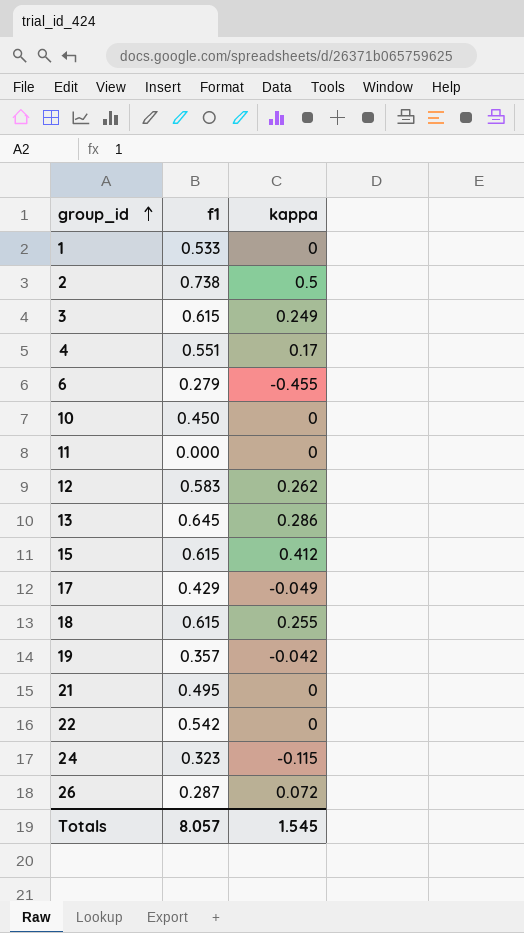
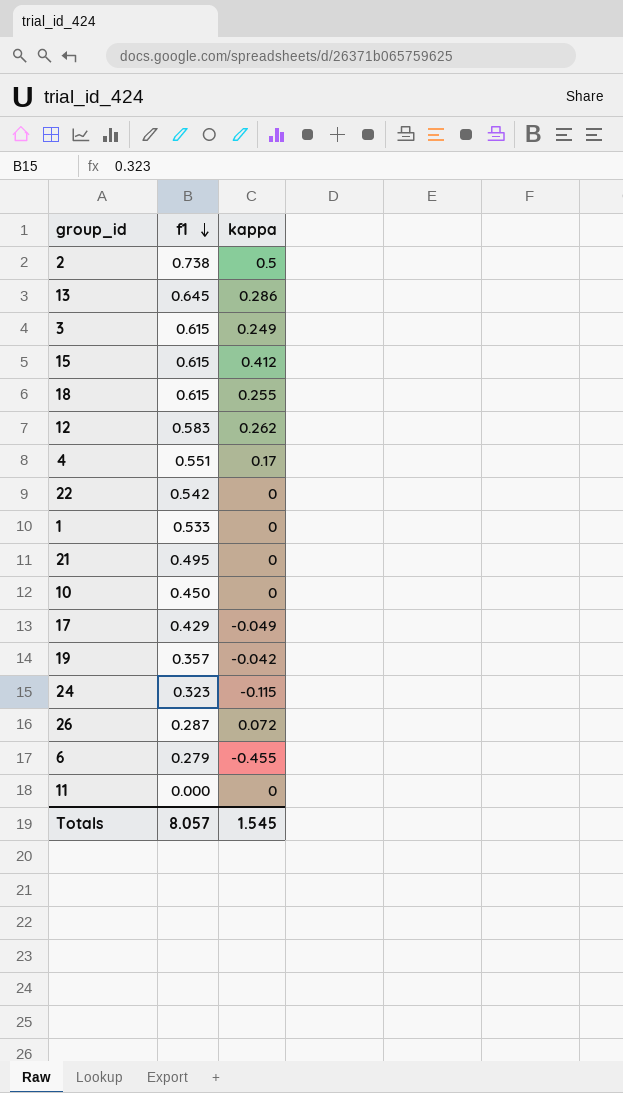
row order: group_id ascending -> f1 descending

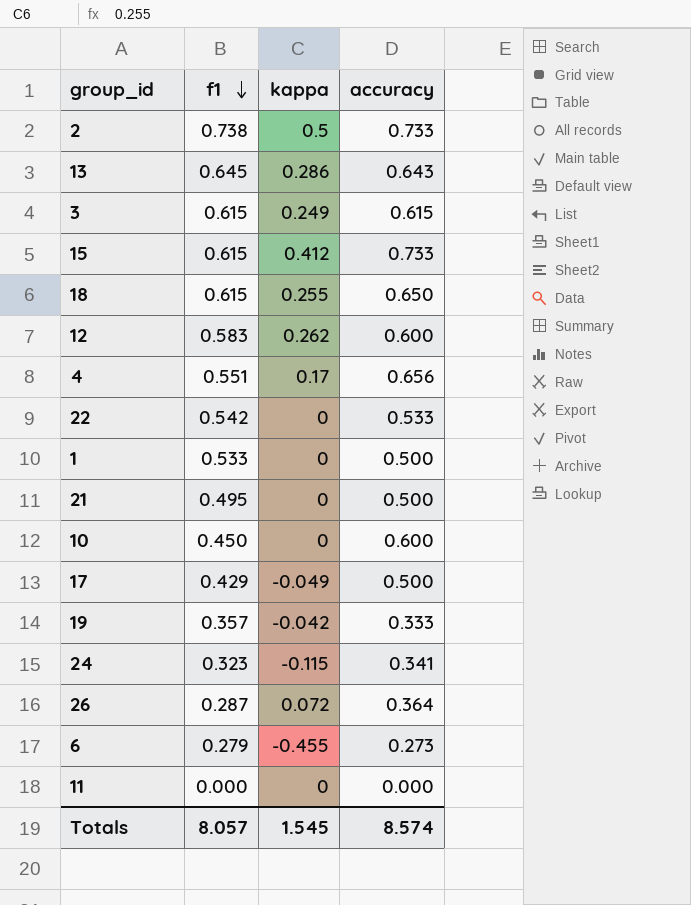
column accuracy | position: none -> 4

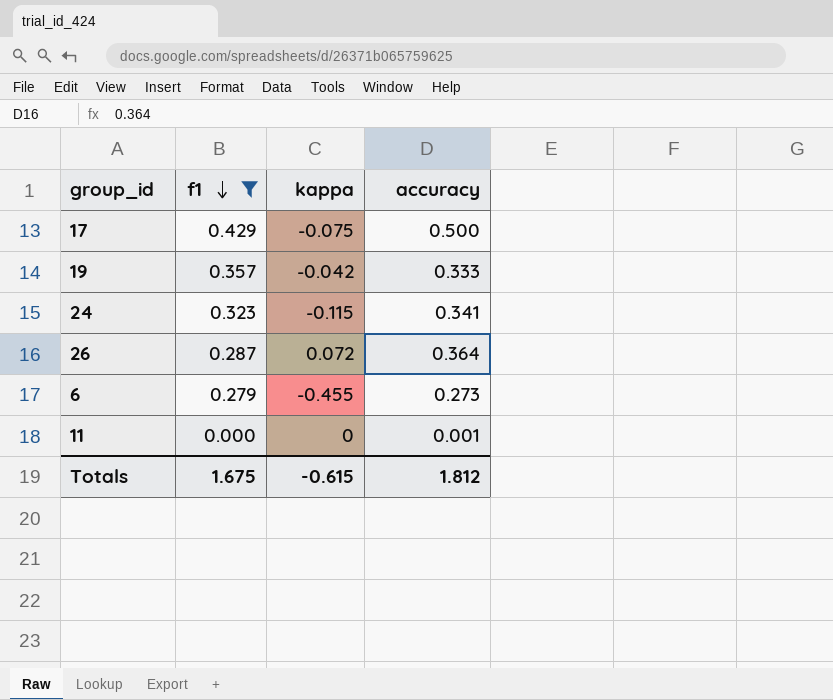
filter: none -> f1 <= 0.429
17 | kappa: -0.049 -> -0.075
11 | accuracy: 0.000 -> 0.001
Totals | f1: 8.057 -> 1.675
Totals | kappa: 1.545 -> -0.615
Totals | accuracy: 8.574 -> 1.812

